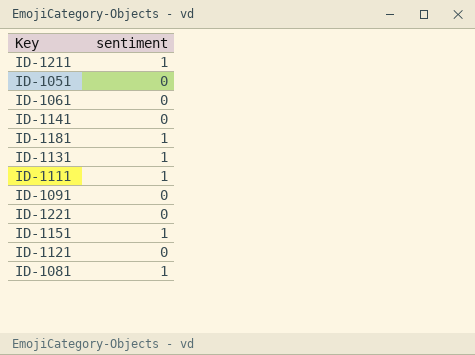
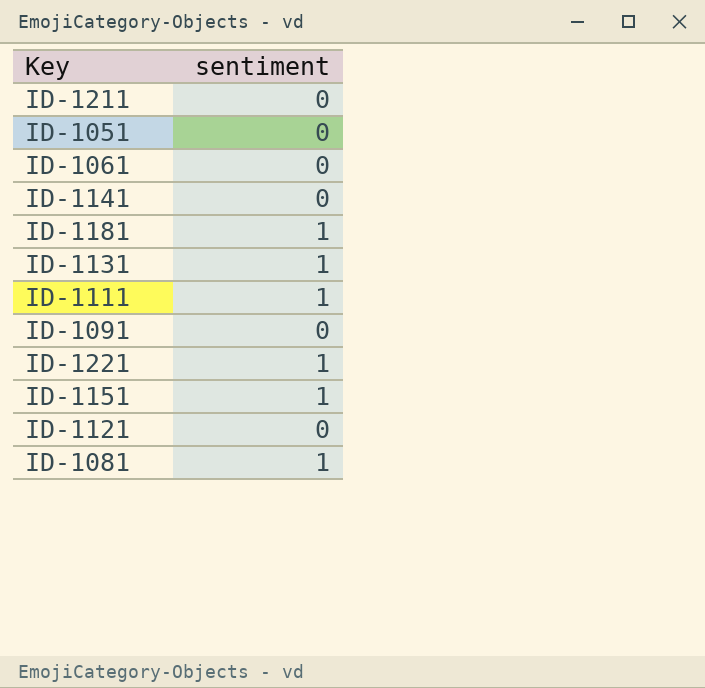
ID-1211 | sentiment: 1 -> 0
ID-1221 | sentiment: 0 -> 1

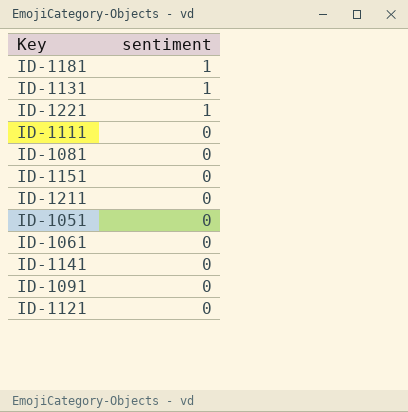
row order: none -> sentiment descending
ID-1111 | sentiment: 1 -> 0
ID-1081 | sentiment: 1 -> 0
ID-1151 | sentiment: 1 -> 0

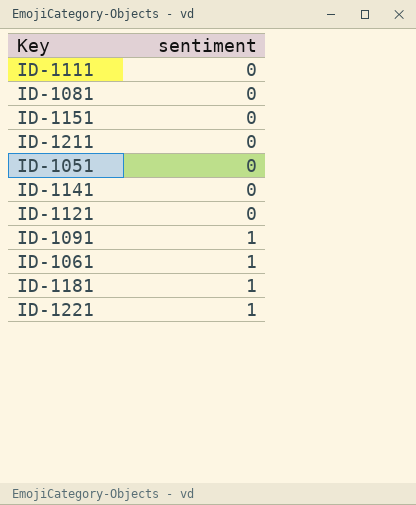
row order: sentiment descending -> sentiment ascending
row ID-1131: 1 -> none
ID-1091 | sentiment: 0 -> 1
ID-1061 | sentiment: 0 -> 1

